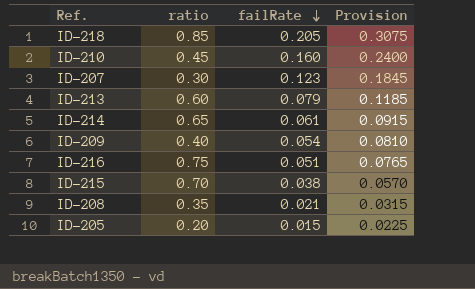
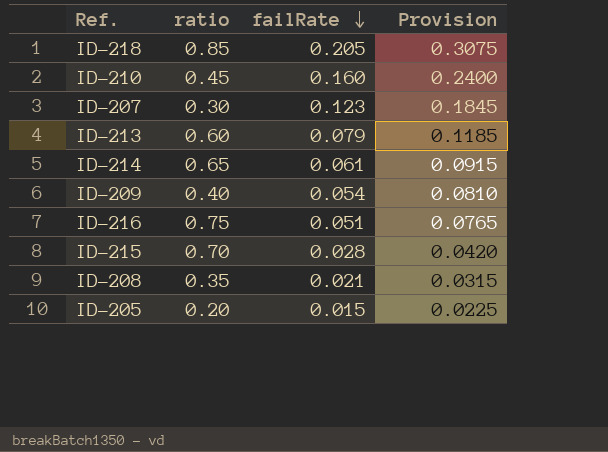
ID-215 | failRate: 0.038 -> 0.028
ID-215 | Provision: 0.0570 -> 0.0420

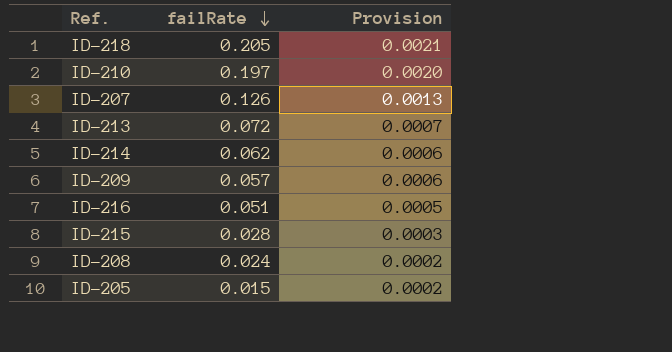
column ratio | position: 2 -> none
column Provision | formula: [failRate] * 1.5 -> [failRate] * 0.01
ID-210 | failRate: 0.160 -> 0.197
ID-207 | failRate: 0.123 -> 0.126
ID-213 | failRate: 0.079 -> 0.072
ID-214 | failRate: 0.061 -> 0.062
ID-209 | failRate: 0.054 -> 0.057
ID-208 | failRate: 0.021 -> 0.024

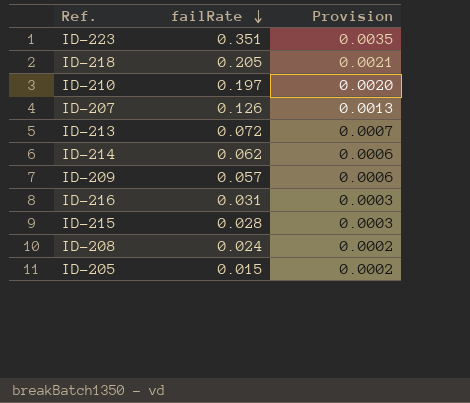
row ID-223: none -> 0.351 | 0.0035
ID-216 | failRate: 0.051 -> 0.031
ID-216 | Provision: 0.0005 -> 0.0003

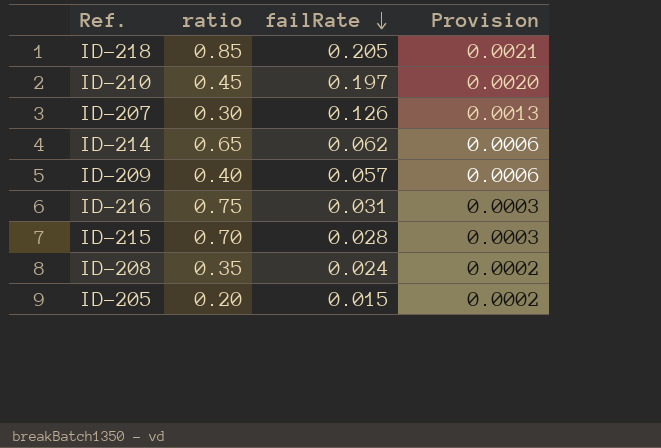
column ratio | position: none -> 2
row ID-223: 0.351 | 0.0035 -> none
row ID-213: 0.072 | 0.0007 -> none

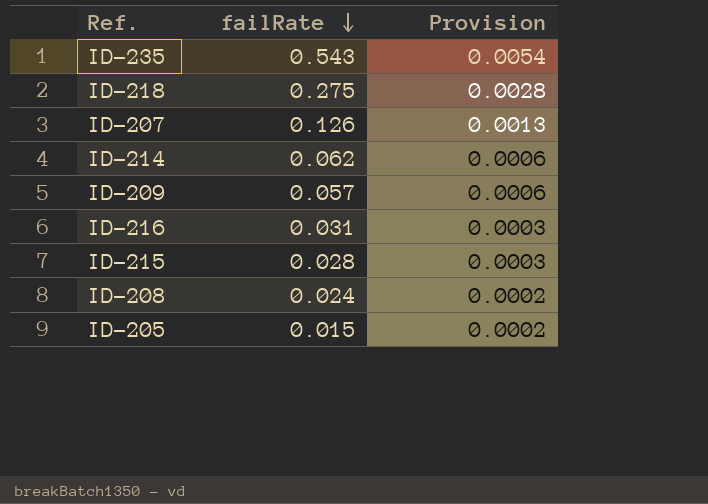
column ratio | position: 2 -> none
row ID-210: 0.45 | 0.197 | 0.0020 -> none
row ID-235: none -> 0.543 | 0.0054
ID-218 | failRate: 0.205 -> 0.275
ID-218 | Provision: 0.0021 -> 0.0028

